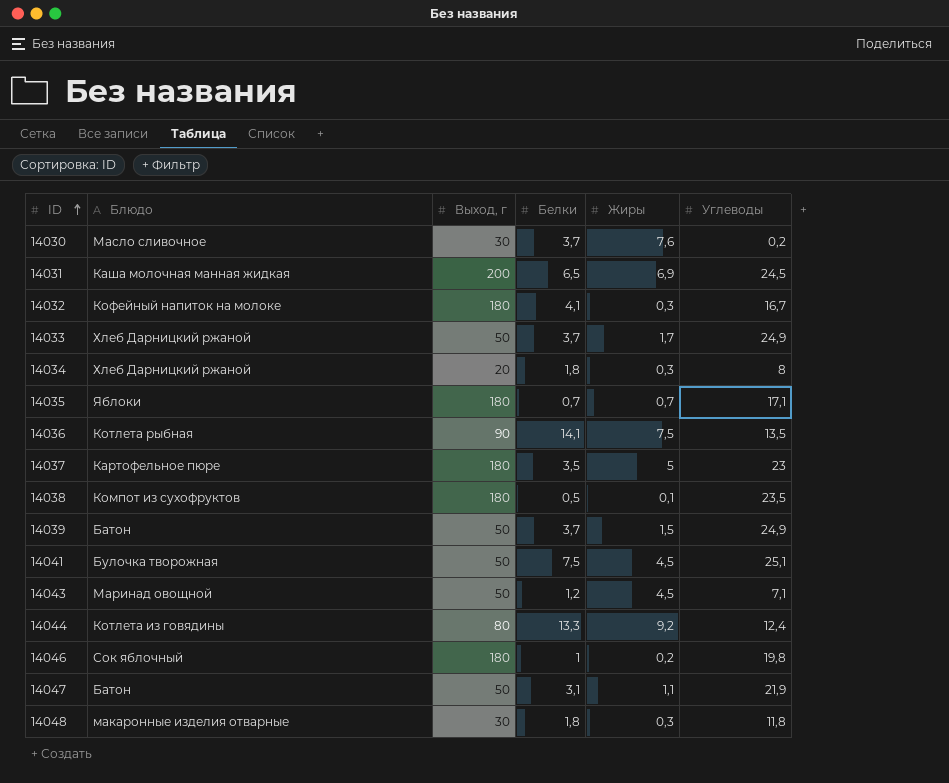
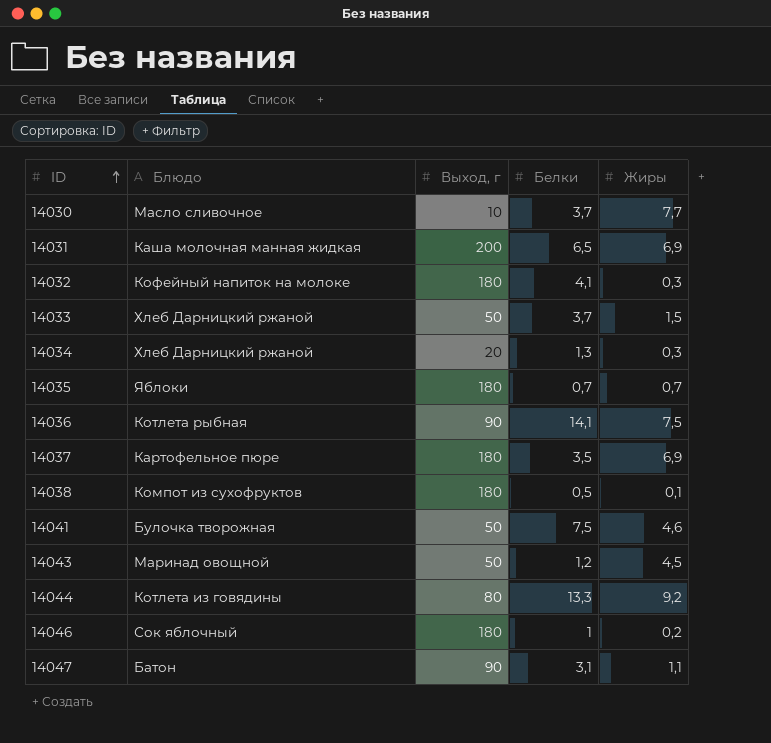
column Углеводы | position: 6 -> none
row 14039: Батон | 50 | 3,7 | 1,5 | 24,9 -> none
row 14048: макаронные изделия отварные | 30 | 1,8 | 0,3 | 11,8 -> none
14030 | Выход, г: 30 -> 10
14030 | Жиры: 7,6 -> 7,7
14033 | Жиры: 1,7 -> 1,5
14034 | Белки: 1,8 -> 1,3
14037 | Жиры: 5 -> 6,9
14041 | Жиры: 4,5 -> 4,6
14047 | Выход, г: 50 -> 90

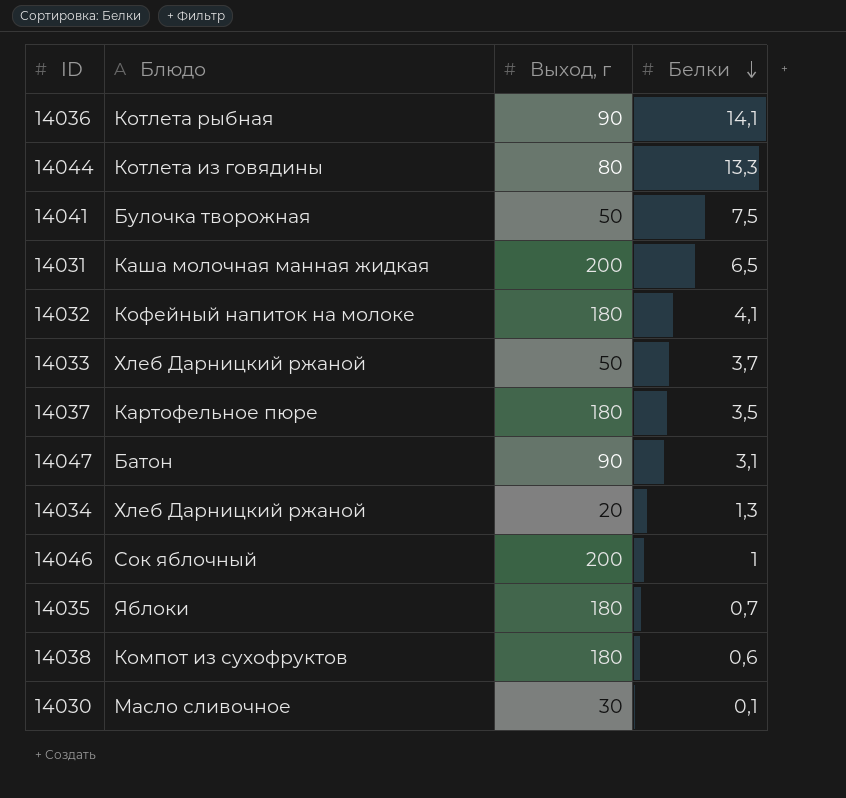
row order: ID ascending -> Белки descending
column Жиры | position: 5 -> none
row 14043: Маринад овощной | 50 | 1,2 | 4,5 -> none
14046 | Выход, г: 180 -> 200
14038 | Белки: 0,5 -> 0,6
14030 | Выход, г: 10 -> 30
14030 | Белки: 3,7 -> 0,1

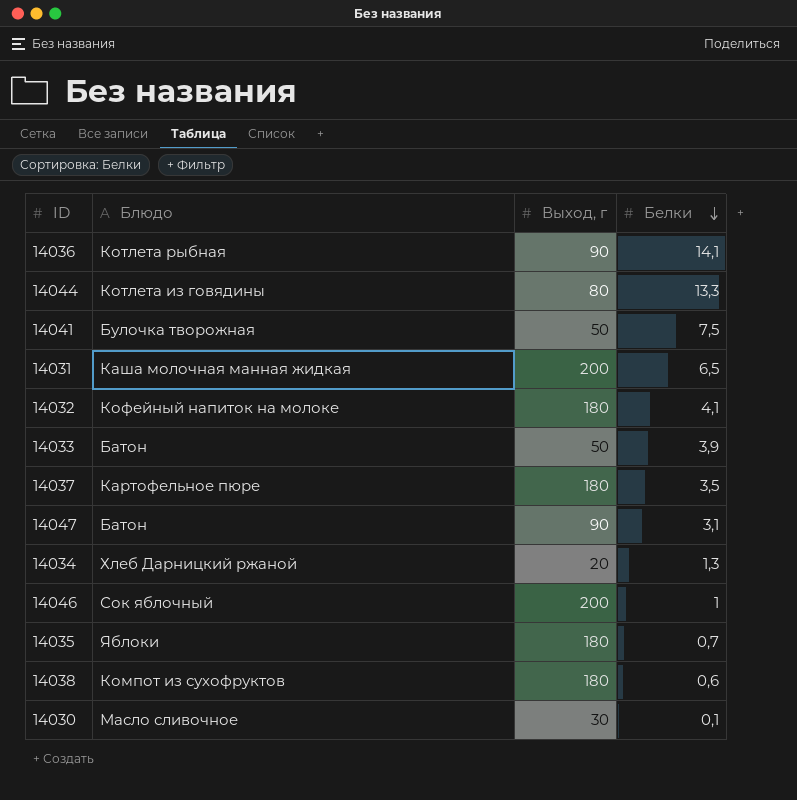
14033 | Блюдо: Хлеб Дарницкий ржаной -> Батон
14033 | Белки: 3,7 -> 3,9

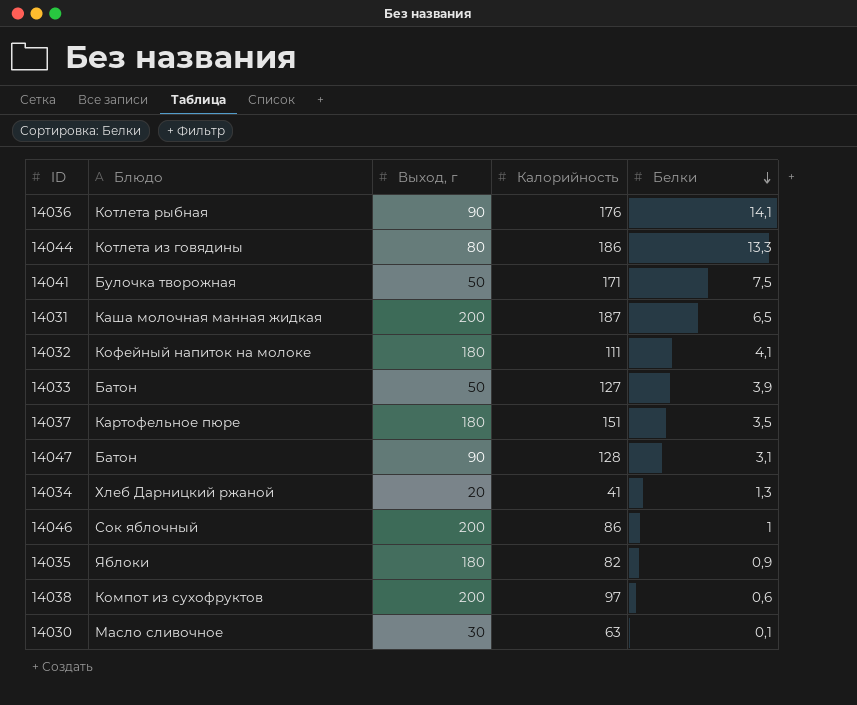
column Калорийность | position: none -> 4
14035 | Белки: 0,7 -> 0,9
14038 | Выход, г: 180 -> 200

